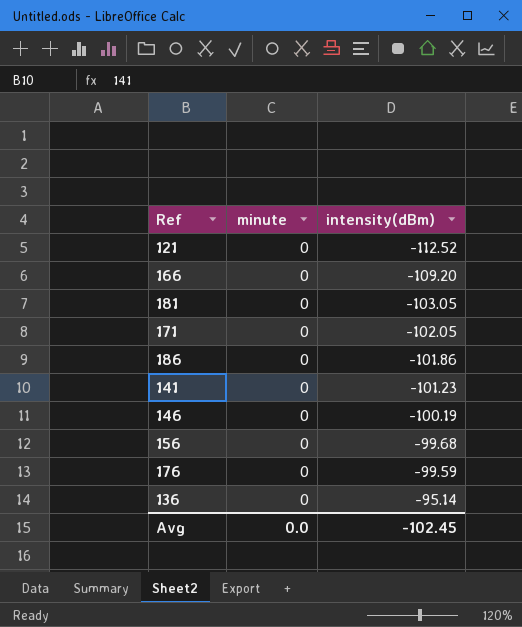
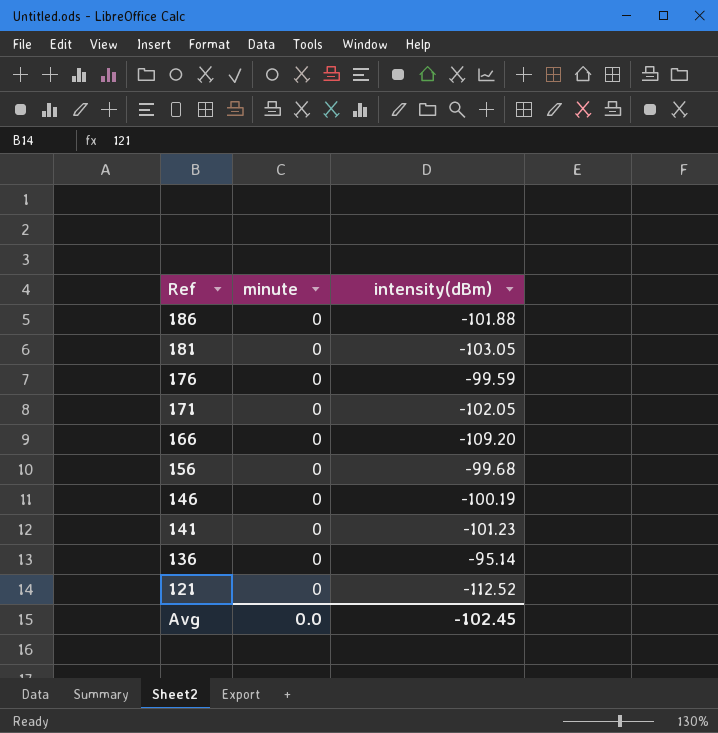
row order: intensity(dBm) ascending -> Ref descending
186 | intensity(dBm): -101.86 -> -101.88

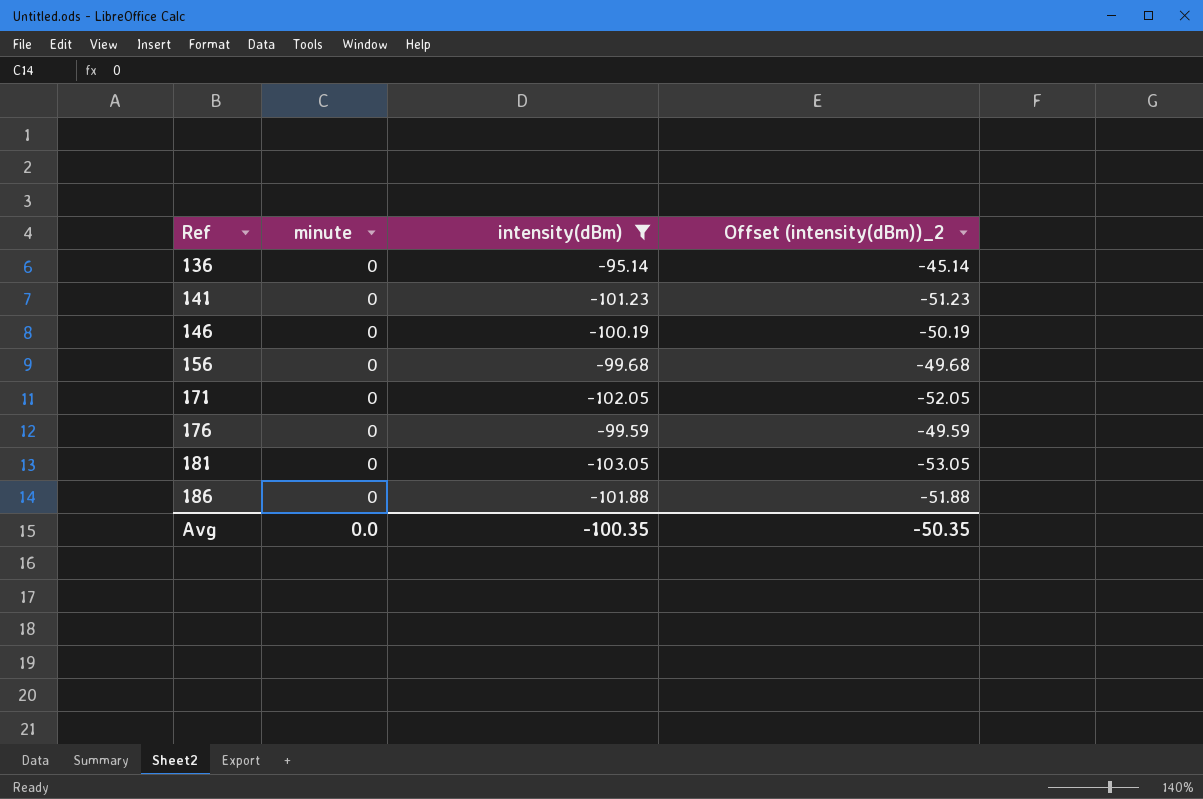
filter: none -> intensity(dBm) >= -103.05
row order: Ref descending -> Ref ascending
column Offset (intensity(dBm))_2 | formula: none -> [intensity(dBm)] + 50
Avg | intensity(dBm): -102.45 -> -100.35

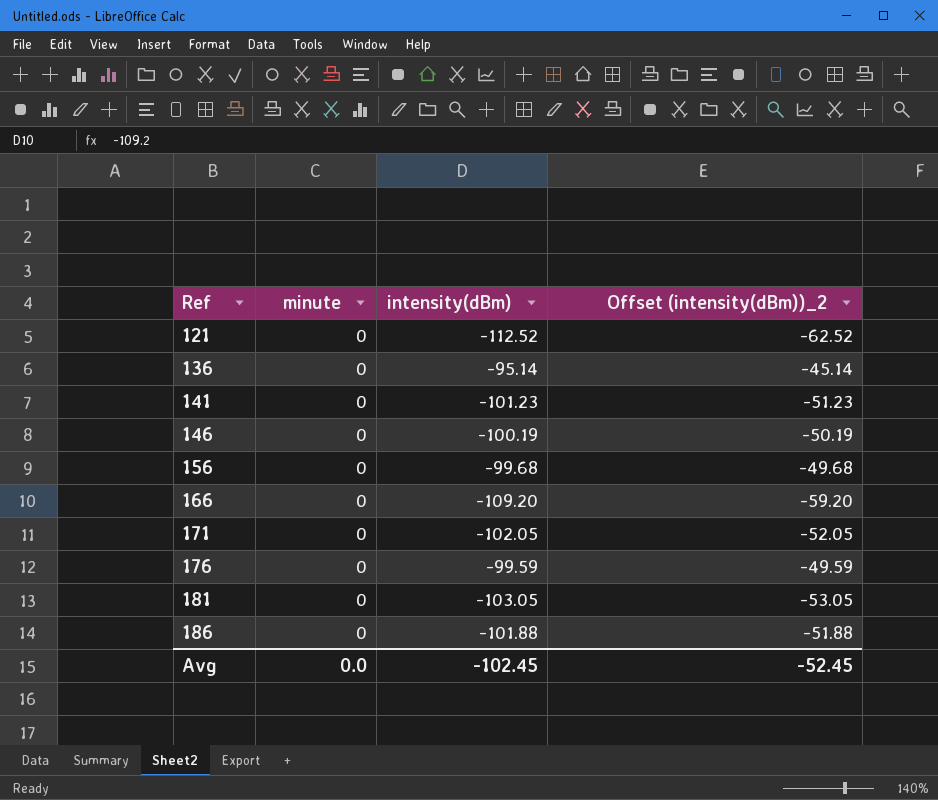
filter: intensity(dBm) >= -103.05 -> none
Avg | intensity(dBm): -100.35 -> -102.45
Avg | Offset (intensity(dBm))_2: -50.35 -> -52.45

